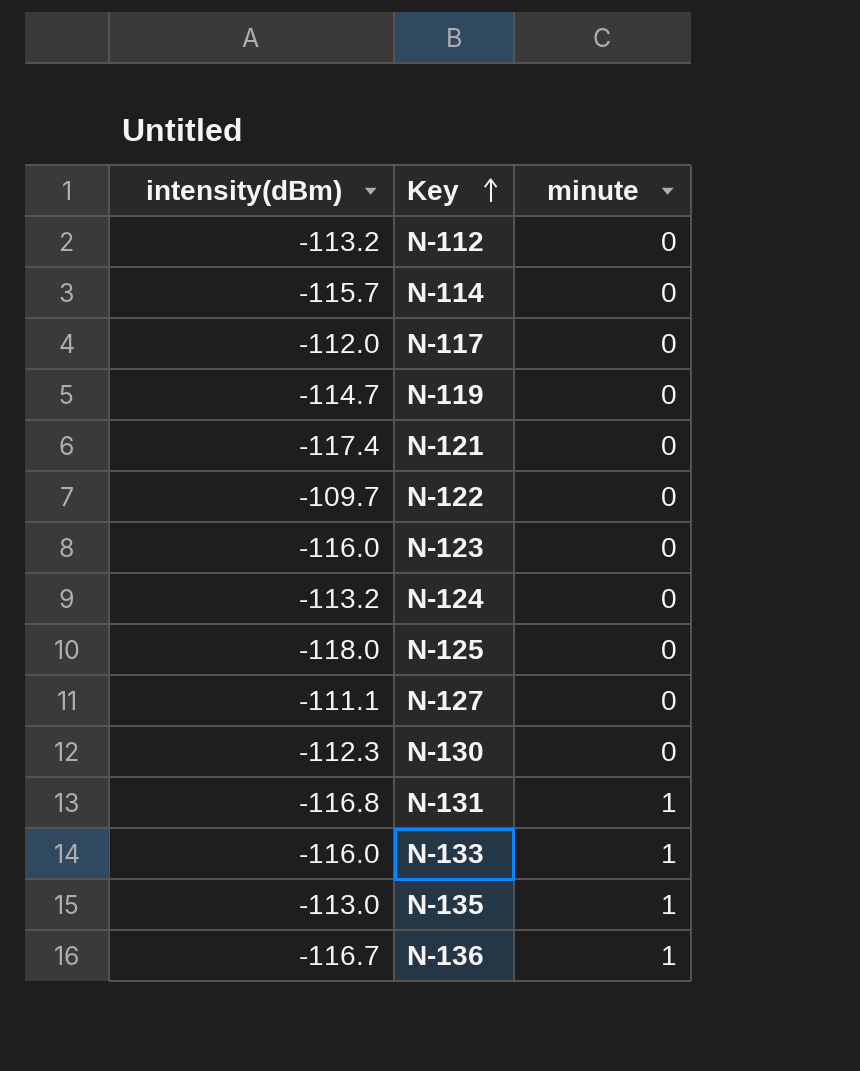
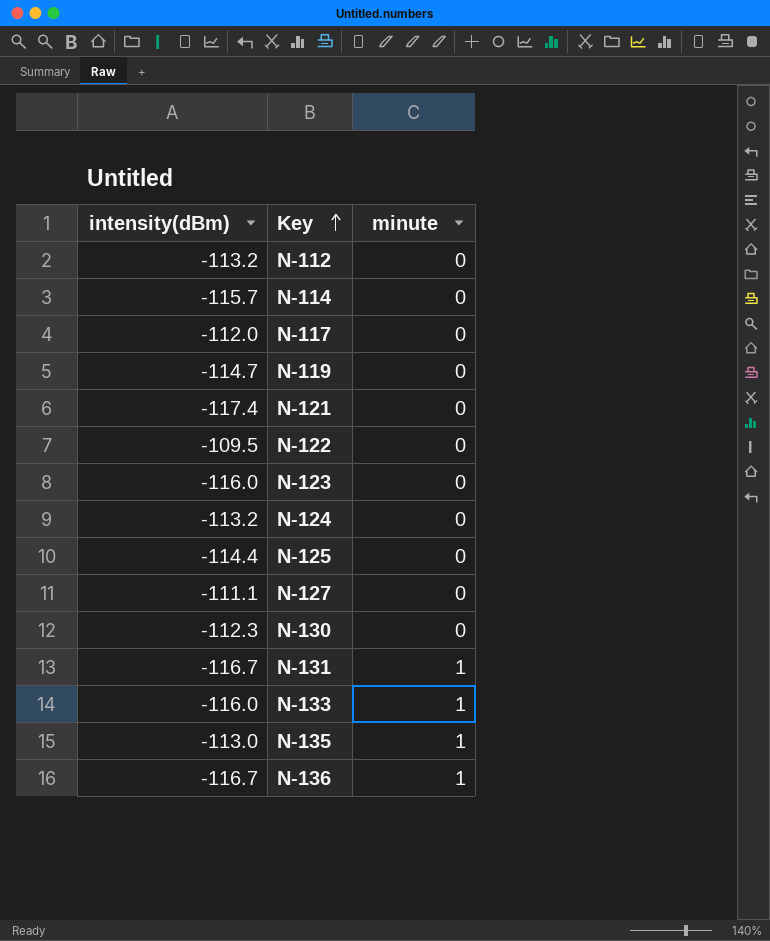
N-122 | intensity(dBm): -109.7 -> -109.5
N-125 | intensity(dBm): -118.0 -> -114.4
N-131 | intensity(dBm): -116.8 -> -116.7

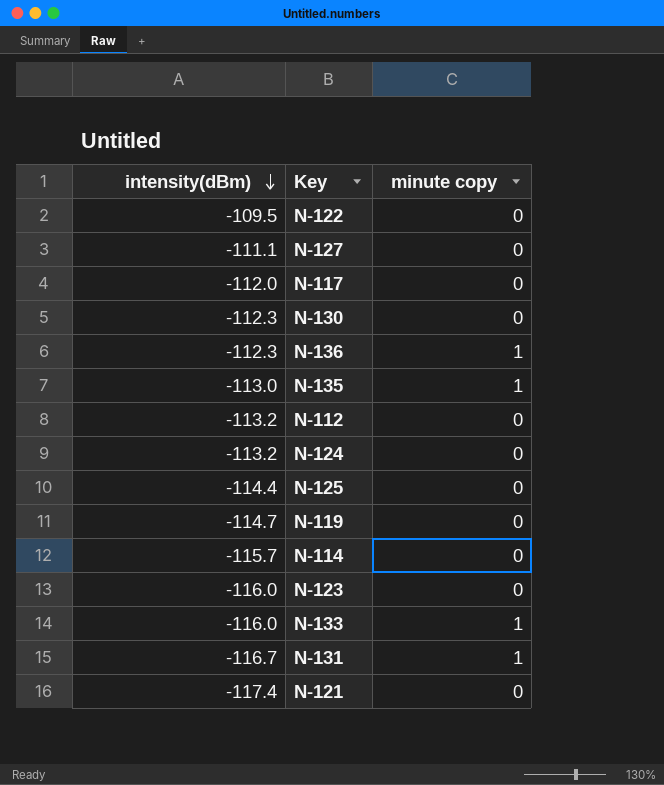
row order: Key ascending -> intensity(dBm) descending
column name: minute -> minute copy
N-136 | intensity(dBm): -116.7 -> -112.3

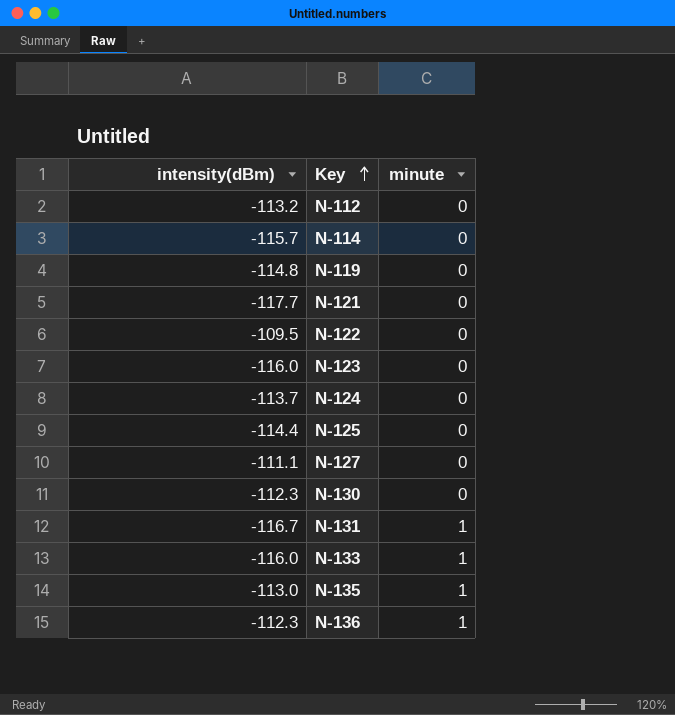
row order: intensity(dBm) descending -> Key ascending
column name: minute copy -> minute
row N-117: -112.0 | 0 -> none
N-119 | intensity(dBm): -114.7 -> -114.8
N-121 | intensity(dBm): -117.4 -> -117.7
N-124 | intensity(dBm): -113.2 -> -113.7

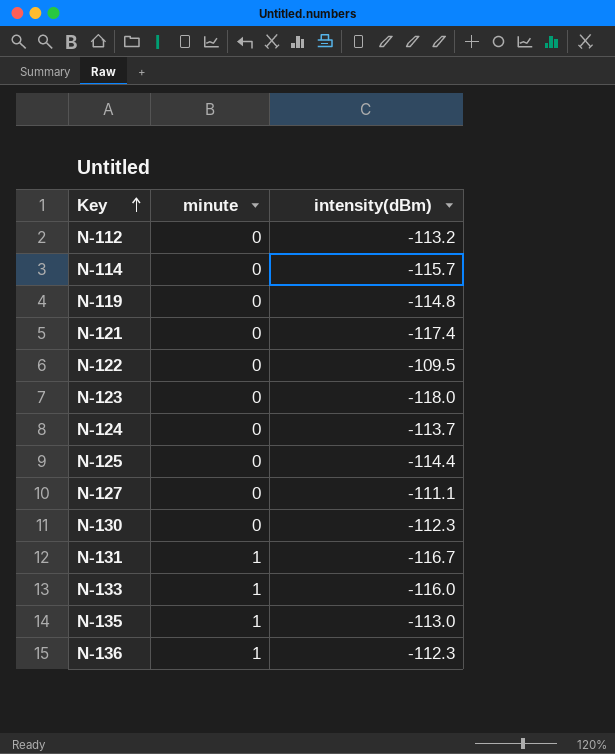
column intensity(dBm) | position: 1 -> 3
N-121 | intensity(dBm): -117.7 -> -117.4
N-123 | intensity(dBm): -116.0 -> -118.0

